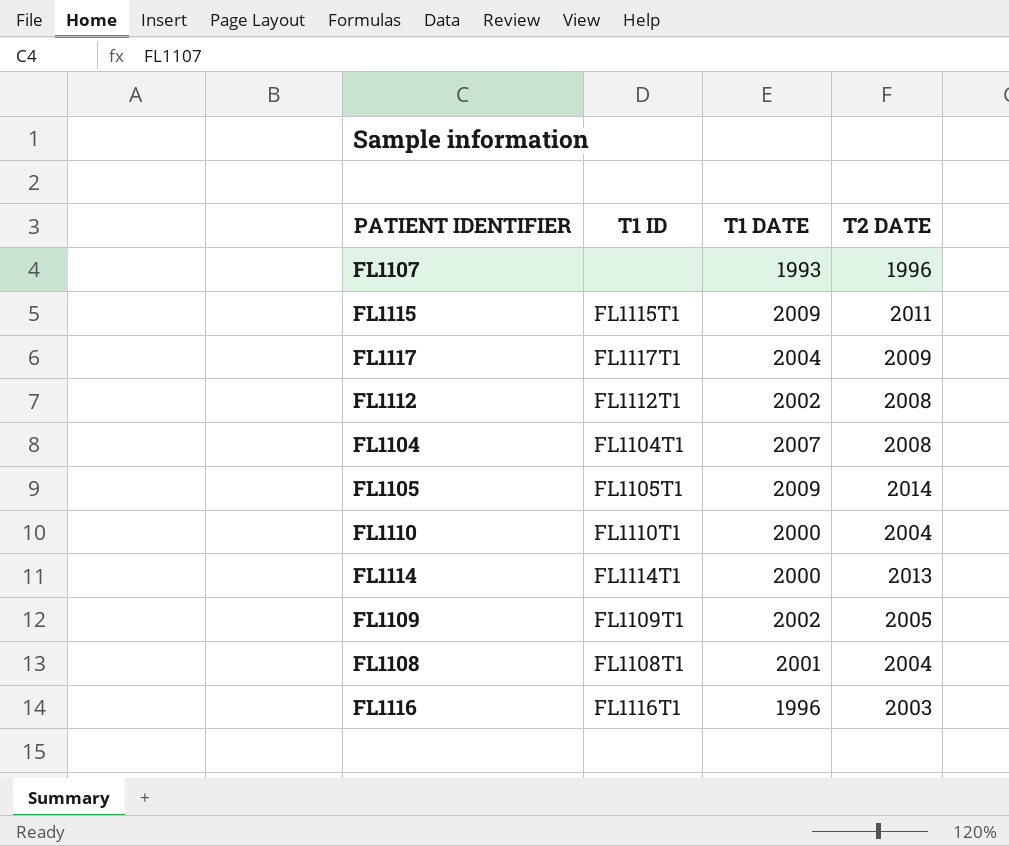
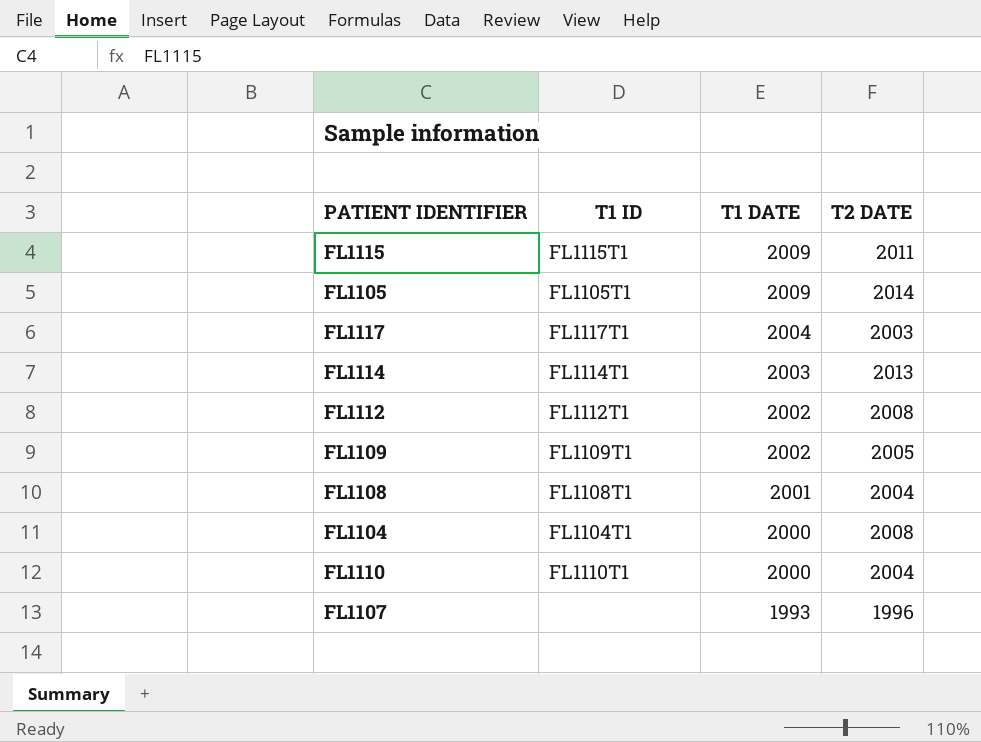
row order: none -> T1 DATE descending
row FL1116: FL1116T1 | 1996 | 2003 -> none
FL1117 | T2 DATE: 2009 -> 2003
FL1114 | T1 DATE: 2000 -> 2003
FL1104 | T1 DATE: 2007 -> 2000

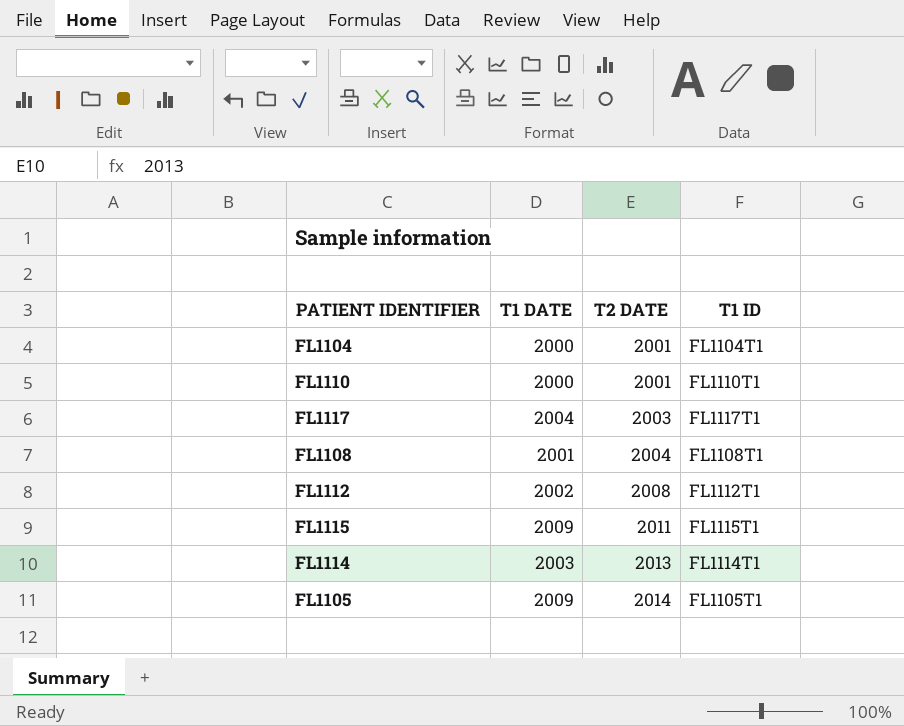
row order: T1 DATE descending -> T2 DATE ascending
column T1 ID | position: 2 -> 4
row FL1109: FL1109T1 | 2002 | 2005 -> none
row FL1107: none | 1993 | 1996 -> none
FL1104 | T2 DATE: 2008 -> 2001
FL1110 | T2 DATE: 2004 -> 2001

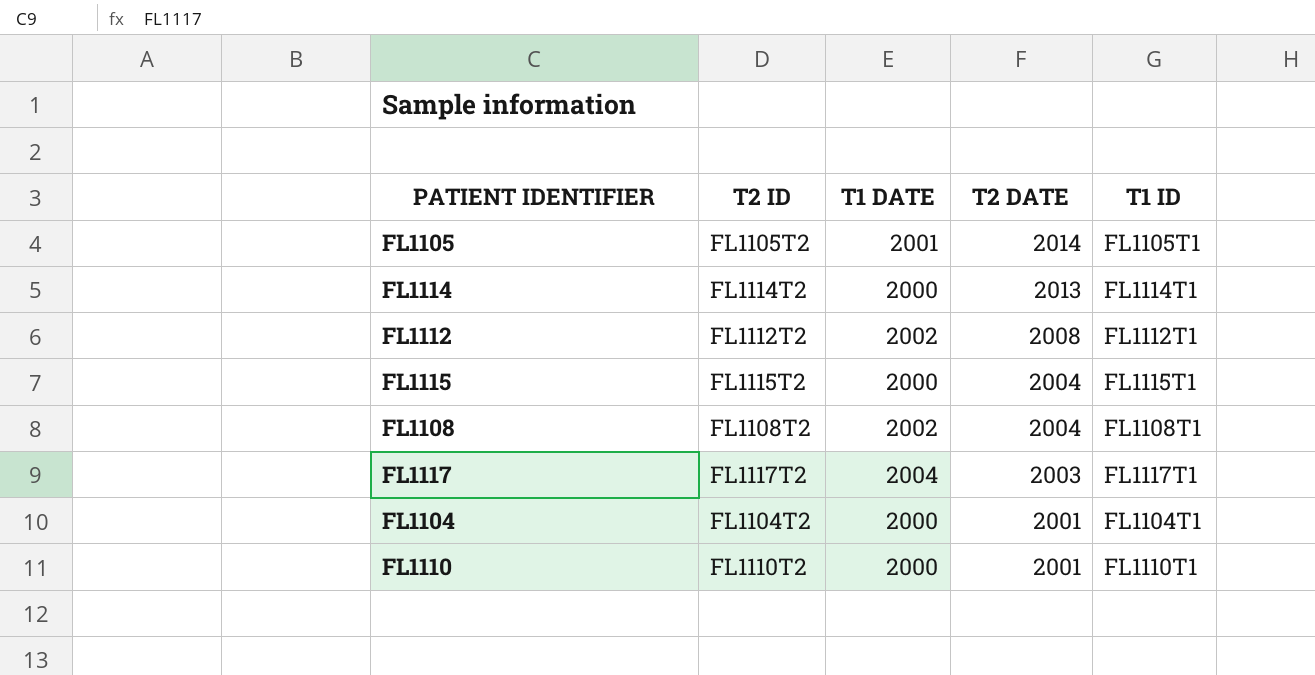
row order: T2 DATE ascending -> T2 DATE descending
column T2 ID | position: none -> 2
FL1105 | T1 DATE: 2009 -> 2001
FL1114 | T1 DATE: 2003 -> 2000
FL1115 | T1 DATE: 2009 -> 2000
FL1115 | T2 DATE: 2011 -> 2004
FL1108 | T1 DATE: 2001 -> 2002

